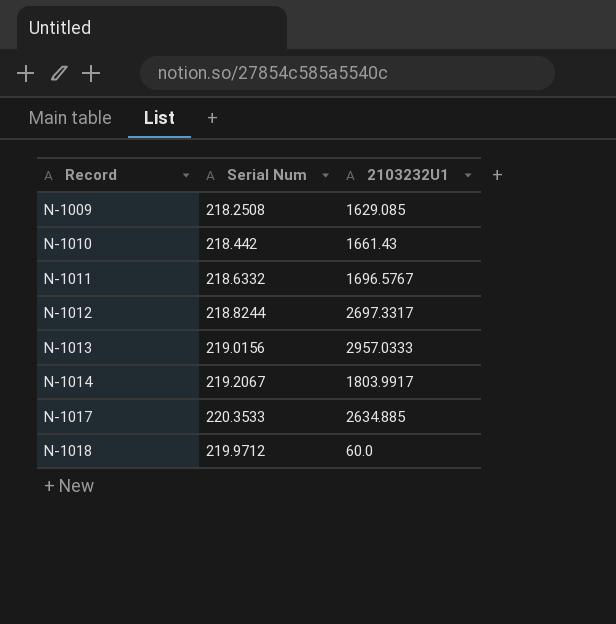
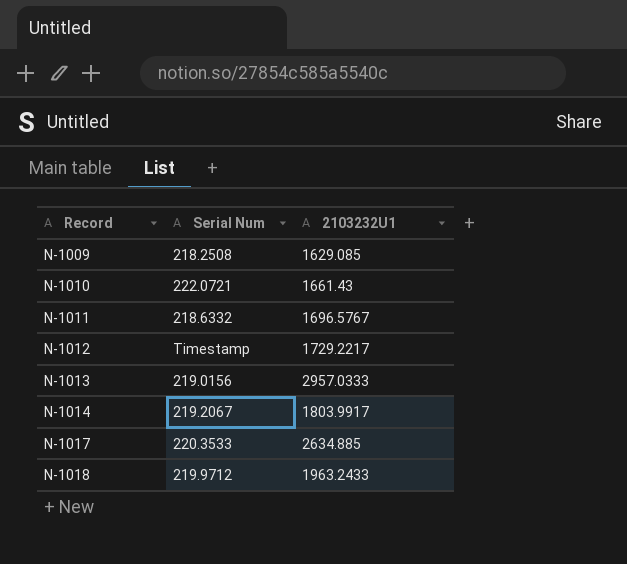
N-1010 | Serial Num: 218.442 -> 222.0721
N-1012 | Serial Num: 218.8244 -> Timestamp
N-1012 | 2103232U1: 2697.3317 -> 1729.2217
N-1018 | 2103232U1: 60.0 -> 1963.2433

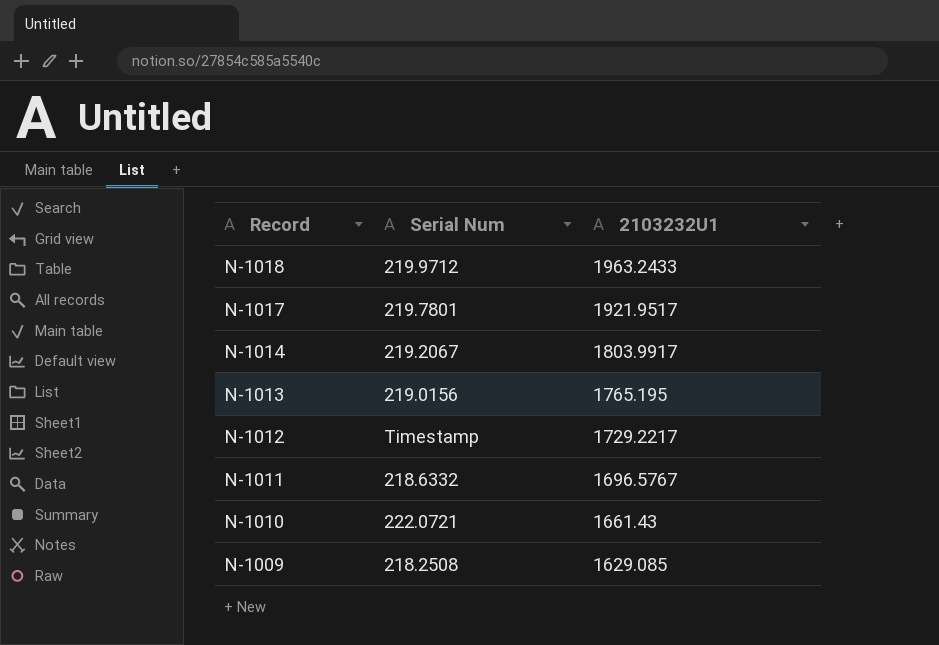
row order: Record ascending -> Record descending
N-1017 | Serial Num: 220.3533 -> 219.7801
N-1017 | 2103232U1: 2634.885 -> 1921.9517
N-1013 | 2103232U1: 2957.0333 -> 1765.195

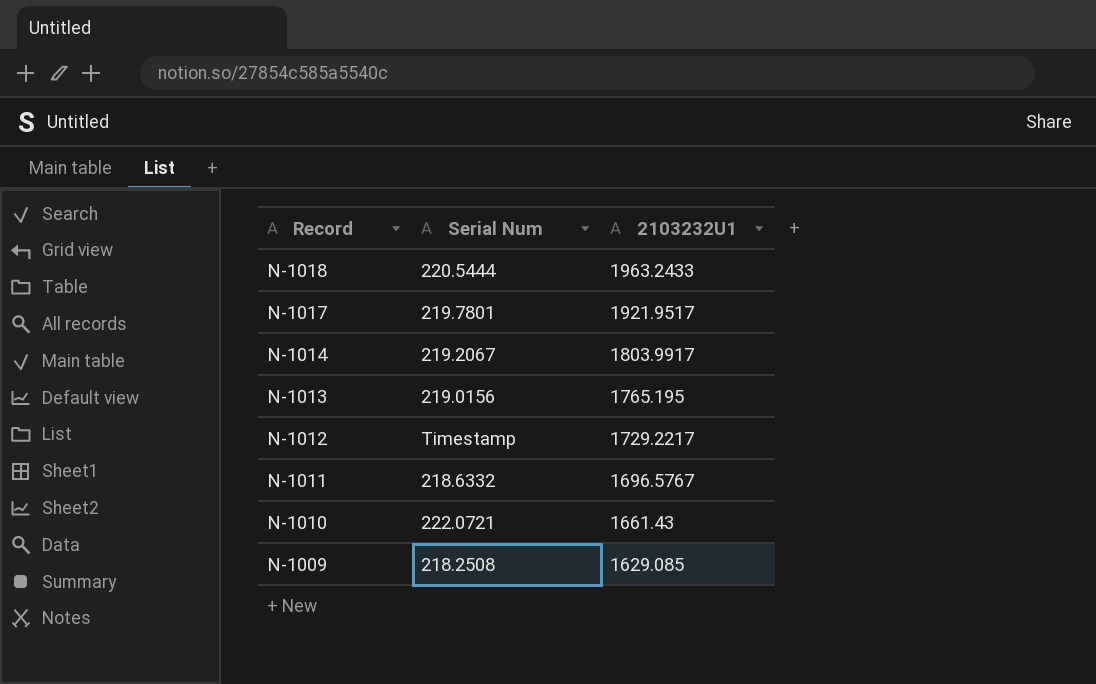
N-1018 | Serial Num: 219.9712 -> 220.5444

